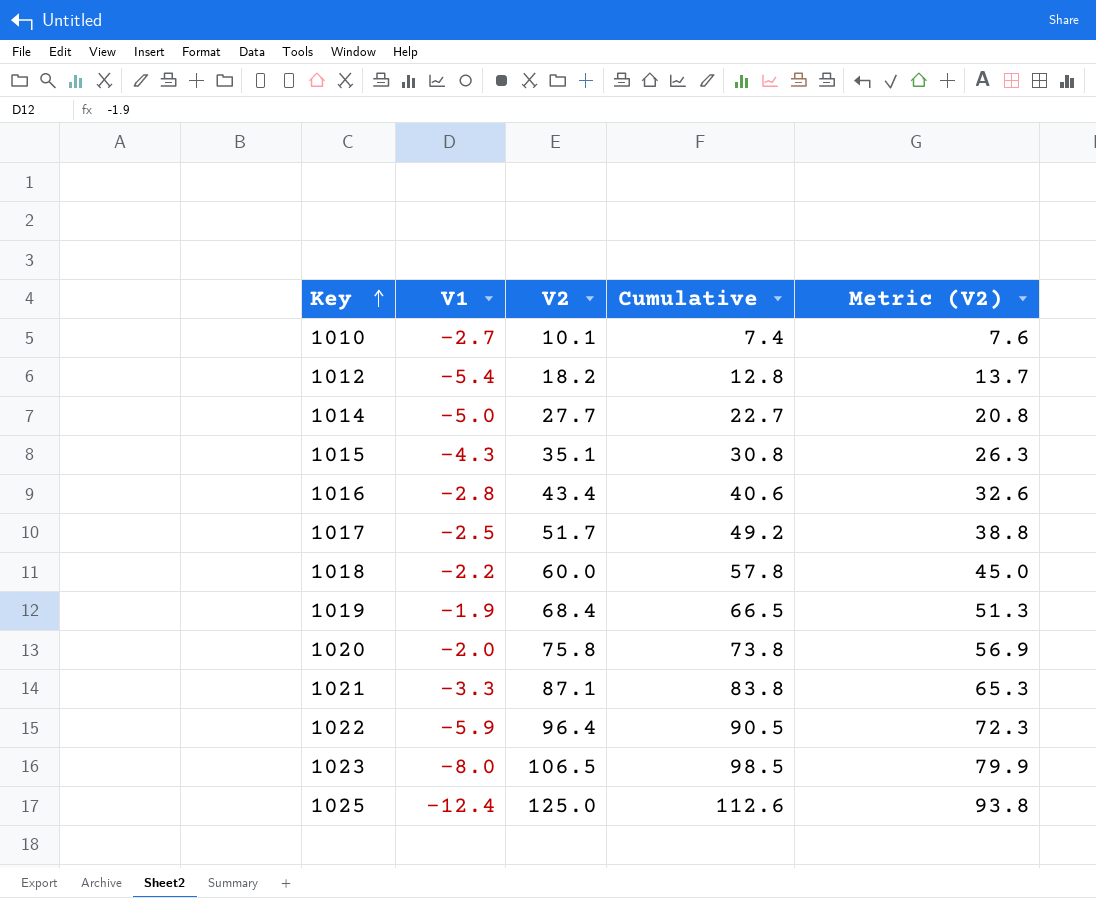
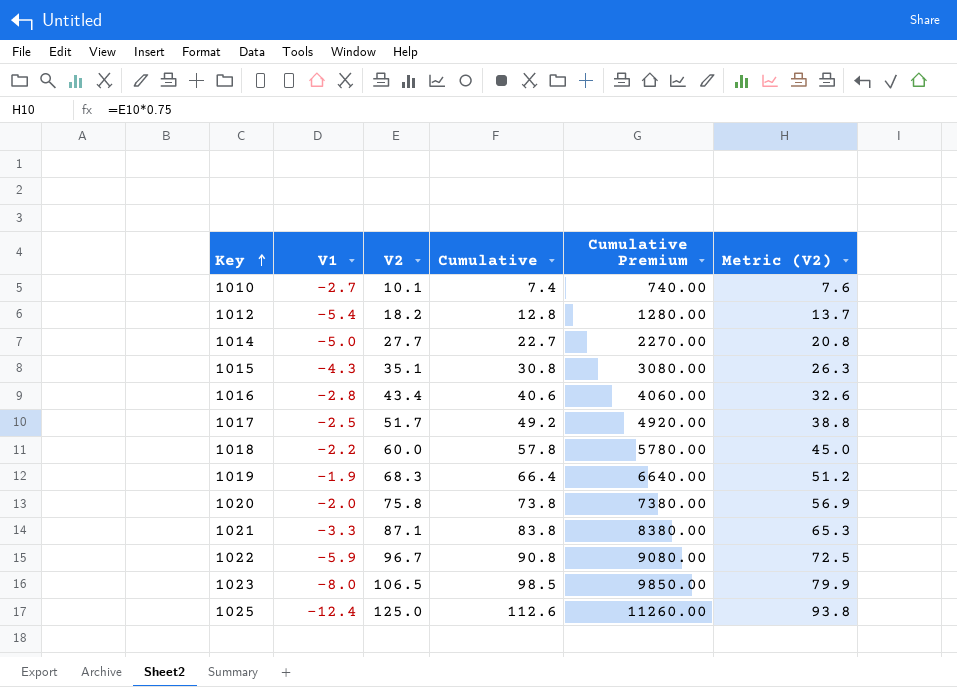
column Cumulative Premium | formula: none -> [Cumulative] * 100
1019 | V2: 68.4 -> 68.3
1019 | Cumulative: 66.5 -> 66.4
1019 | Metric (V2): 51.3 -> 51.2
1022 | V2: 96.4 -> 96.7
1022 | Cumulative: 90.5 -> 90.8
1022 | Metric (V2): 72.3 -> 72.5

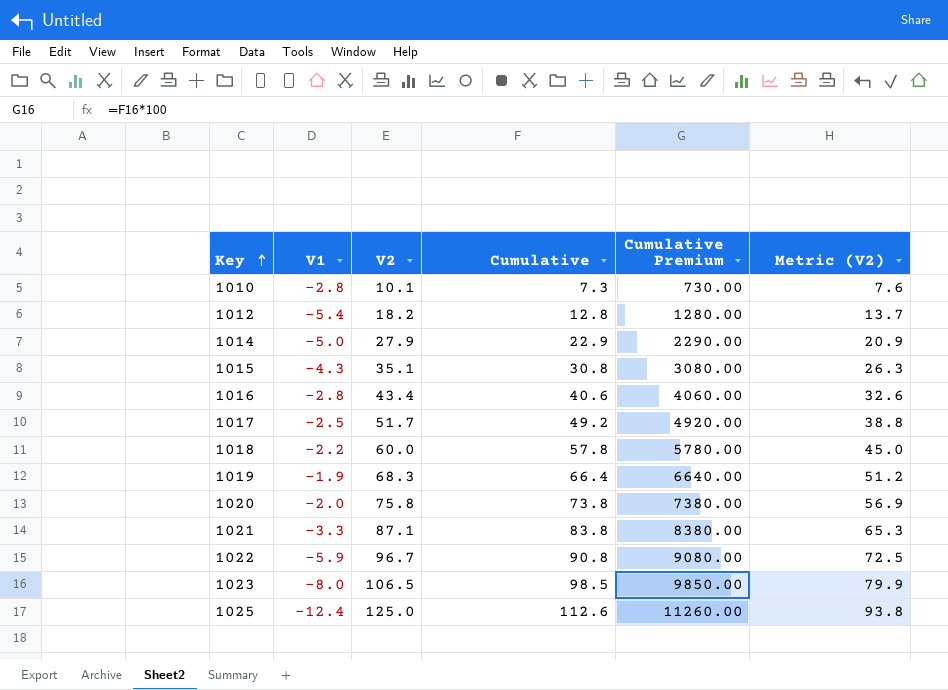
1010 | V1: -2.7 -> -2.8
1010 | Cumulative: 7.4 -> 7.3
1010 | Cumulative Premium: 740.00 -> 730.00
1014 | V2: 27.7 -> 27.9
1014 | Cumulative: 22.7 -> 22.9
1014 | Cumulative Premium: 2270.00 -> 2290.00
1014 | Metric (V2): 20.8 -> 20.9

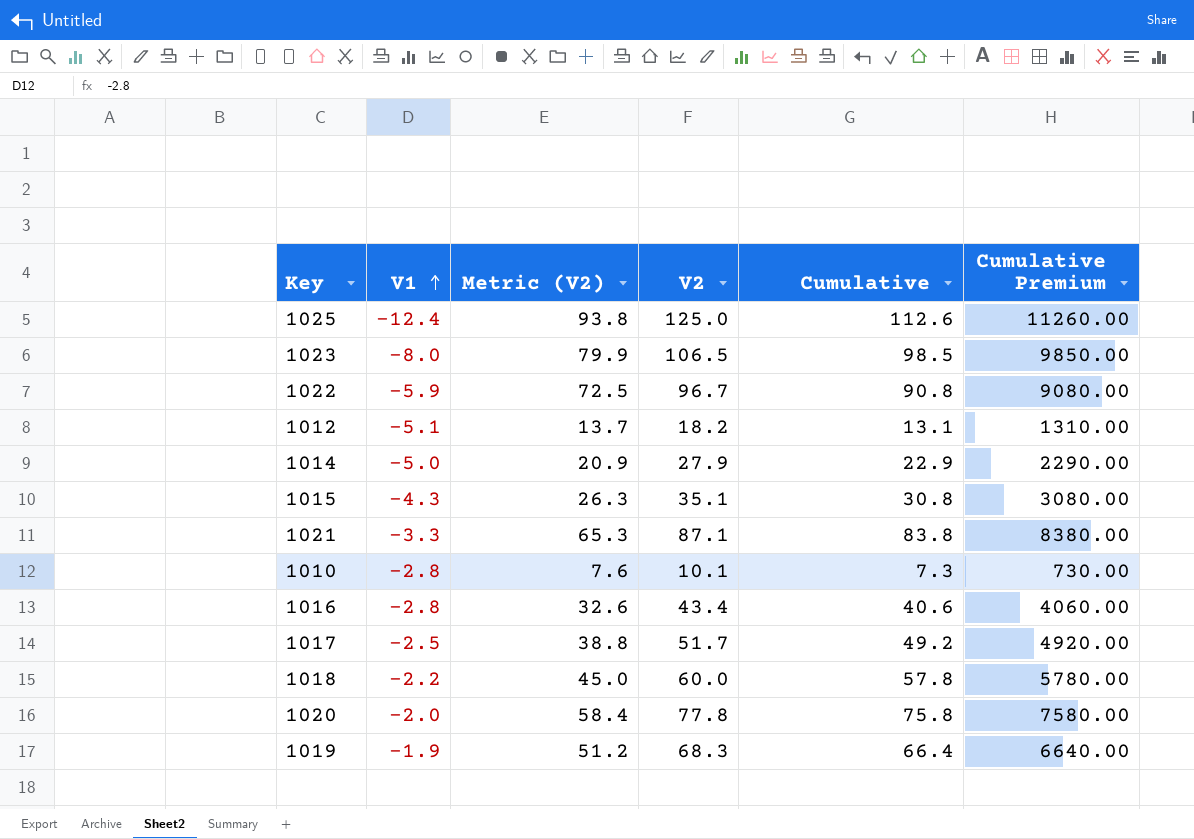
row order: Key ascending -> V1 ascending
column Metric (V2) | position: 6 -> 3
1012 | V1: -5.4 -> -5.1
1012 | Cumulative: 12.8 -> 13.1
1012 | Cumulative Premium: 1280.00 -> 1310.00
1020 | Metric (V2): 56.9 -> 58.4
1020 | V2: 75.8 -> 77.8
1020 | Cumulative: 73.8 -> 75.8
1020 | Cumulative Premium: 7380.00 -> 7580.00

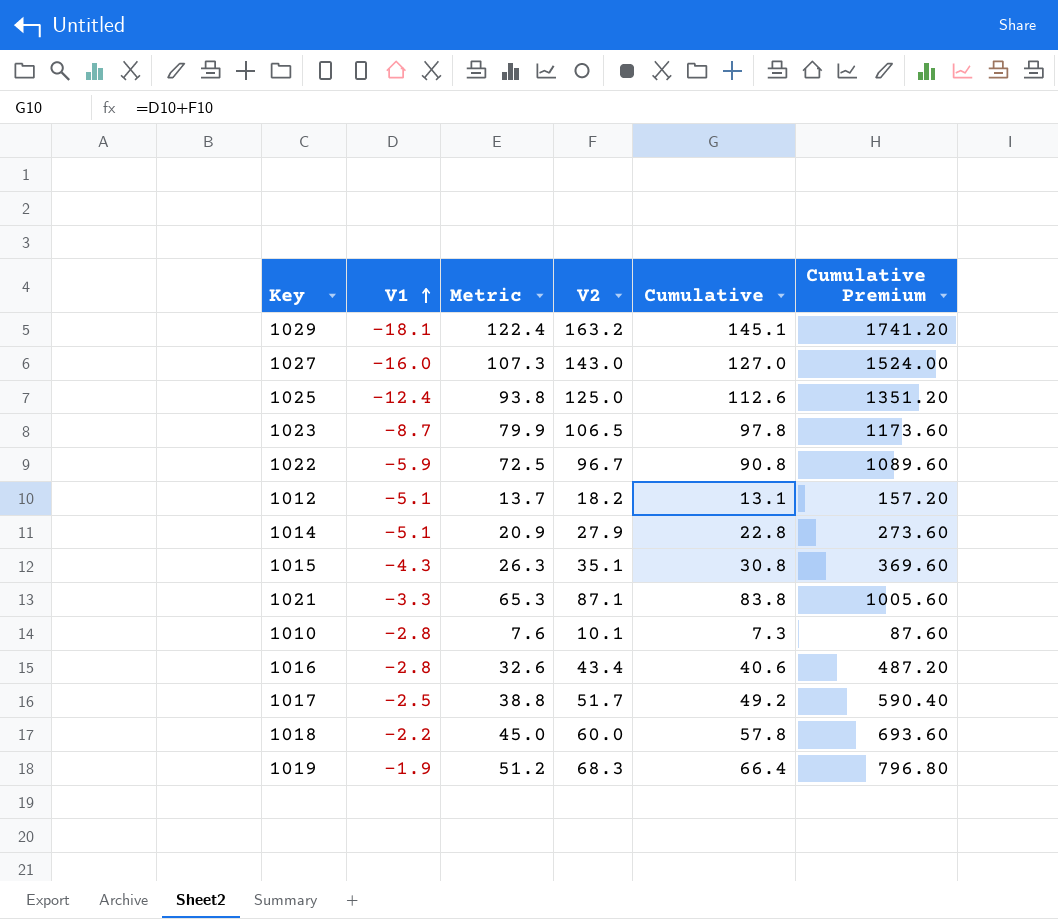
column name: Metric (V2) -> Metric
column Cumulative Premium | formula: [Cumulative] * 100 -> [Cumulative] * 12
row 1020: -2.0 | 58.4 | 77.8 | 75.8 | 7580.00 -> none
row 1029: none -> -18.1 | 122.4 | 163.2 | 145.1 | 1741.20
row 1027: none -> -16.0 | 107.3 | 143.0 | 127.0 | 1524.00
1023 | V1: -8.0 -> -8.7
1023 | Cumulative: 98.5 -> 97.8
1014 | V1: -5.0 -> -5.1
1014 | Cumulative: 22.9 -> 22.8

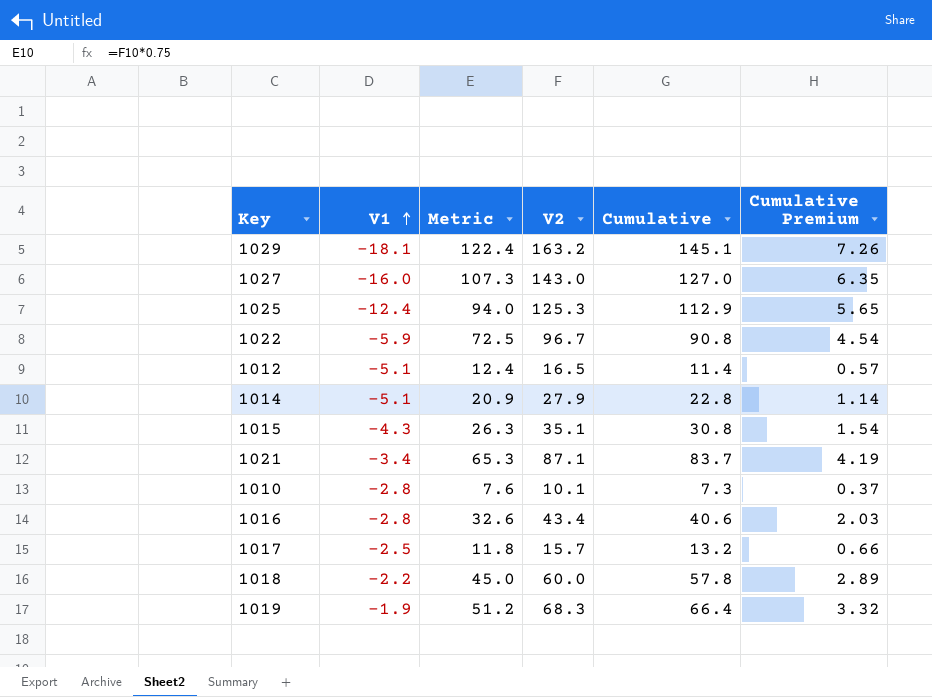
column Cumulative Premium | formula: [Cumulative] * 12 -> [Cumulative] * 0.05
row 1023: -8.7 | 79.9 | 106.5 | 97.8 | 1173.60 -> none
1025 | Metric: 93.8 -> 94.0
1025 | V2: 125.0 -> 125.3
1025 | Cumulative: 112.6 -> 112.9
1012 | Metric: 13.7 -> 12.4
1012 | V2: 18.2 -> 16.5
1012 | Cumulative: 13.1 -> 11.4
1021 | V1: -3.3 -> -3.4
1021 | Cumulative: 83.8 -> 83.7
1017 | Metric: 38.8 -> 11.8
1017 | V2: 51.7 -> 15.7
1017 | Cumulative: 49.2 -> 13.2

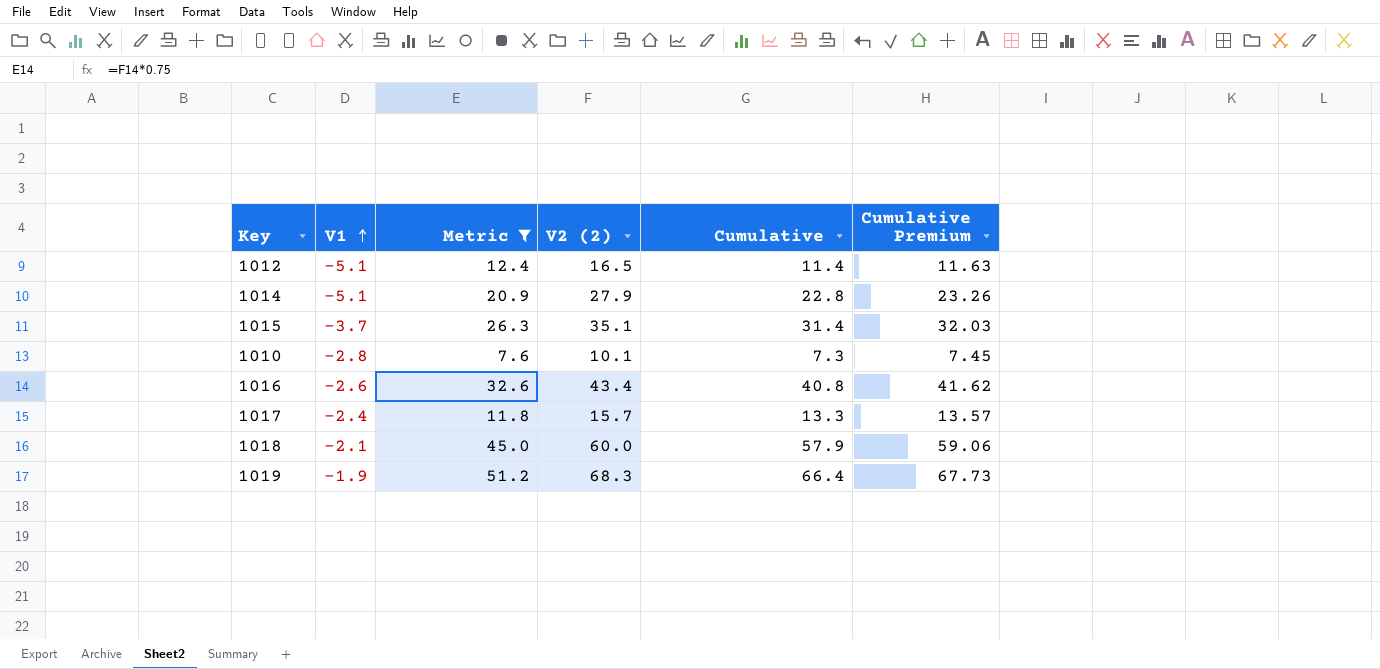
filter: none -> Metric <= 51.2
column name: V2 -> V2 (2)
column Cumulative Premium | formula: [Cumulative] * 0.05 -> [Cumulative] * 1.02
1015 | V1: -4.3 -> -3.7
1015 | Cumulative: 30.8 -> 31.4
1016 | V1: -2.8 -> -2.6
1016 | Cumulative: 40.6 -> 40.8
1017 | V1: -2.5 -> -2.4
1017 | Cumulative: 13.2 -> 13.3
1018 | V1: -2.2 -> -2.1
1018 | Cumulative: 57.8 -> 57.9

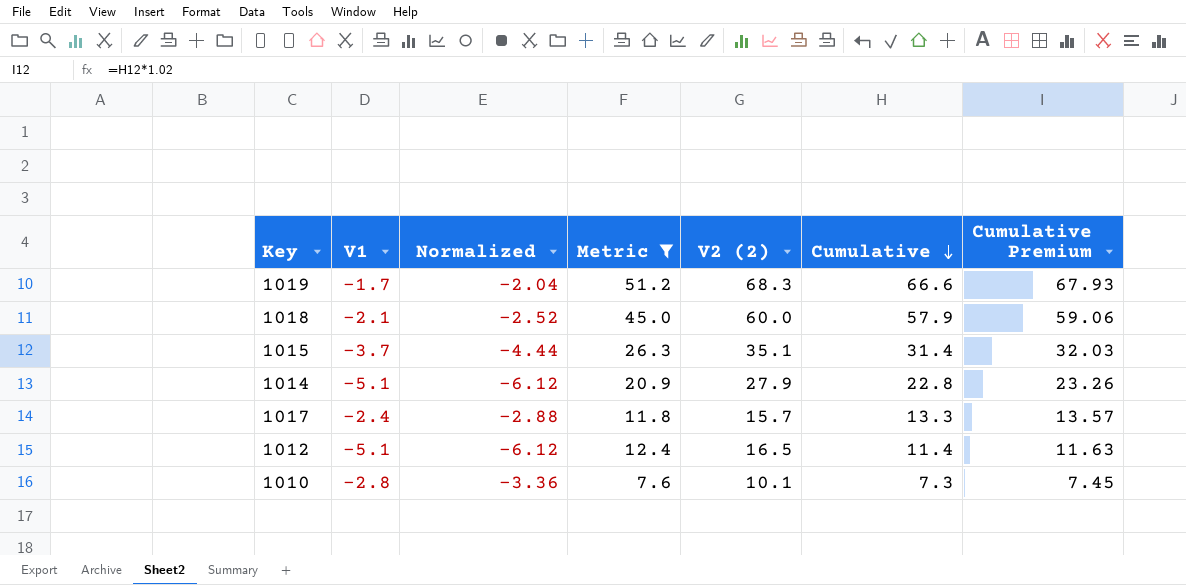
row order: V1 ascending -> Cumulative descending
column Normalized | formula: none -> [V1] * 1.2
row 1016: -2.6 | 32.6 | 43.4 | 40.8 | 41.62 -> none
1019 | V1: -1.9 -> -1.7
1019 | Cumulative: 66.4 -> 66.6
1019 | Cumulative Premium: 67.73 -> 67.93

